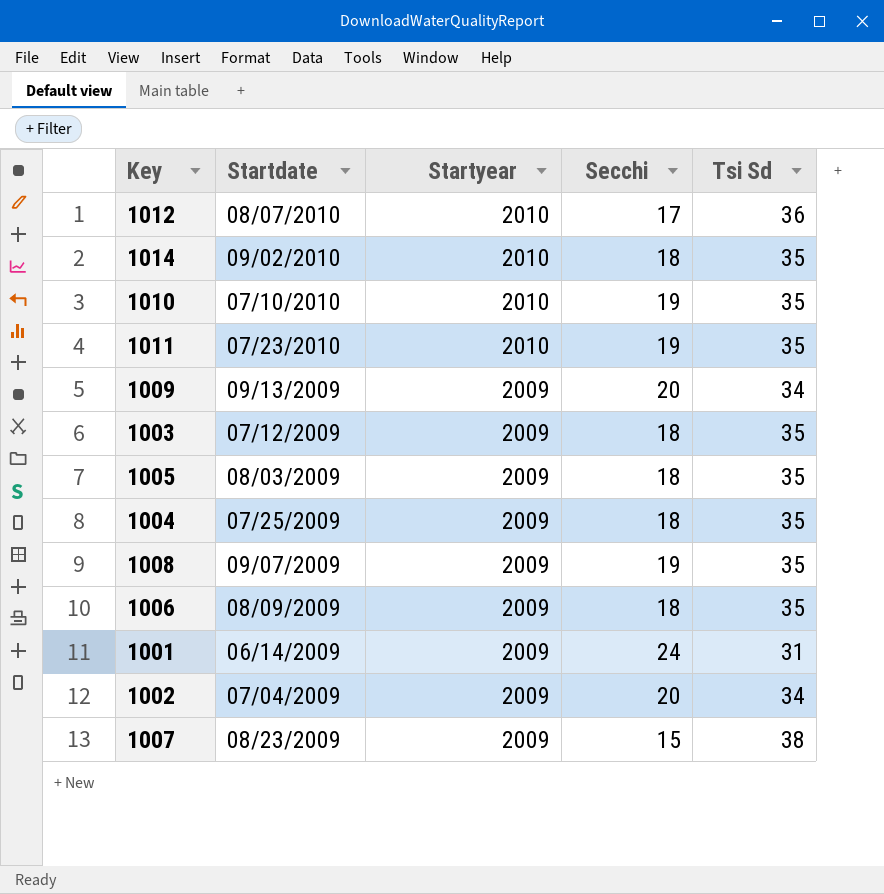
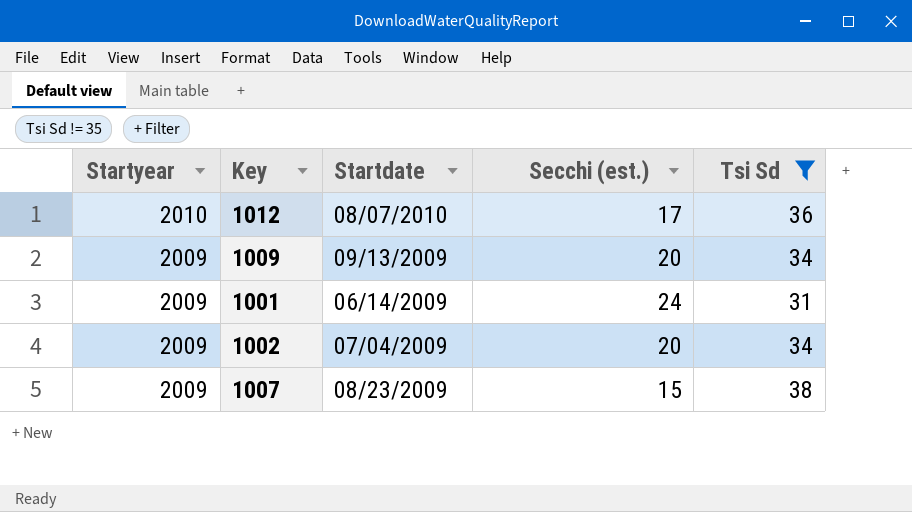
filter: none -> Tsi Sd != 35
column Startyear | position: 3 -> 1
column name: Secchi -> Secchi (est.)

